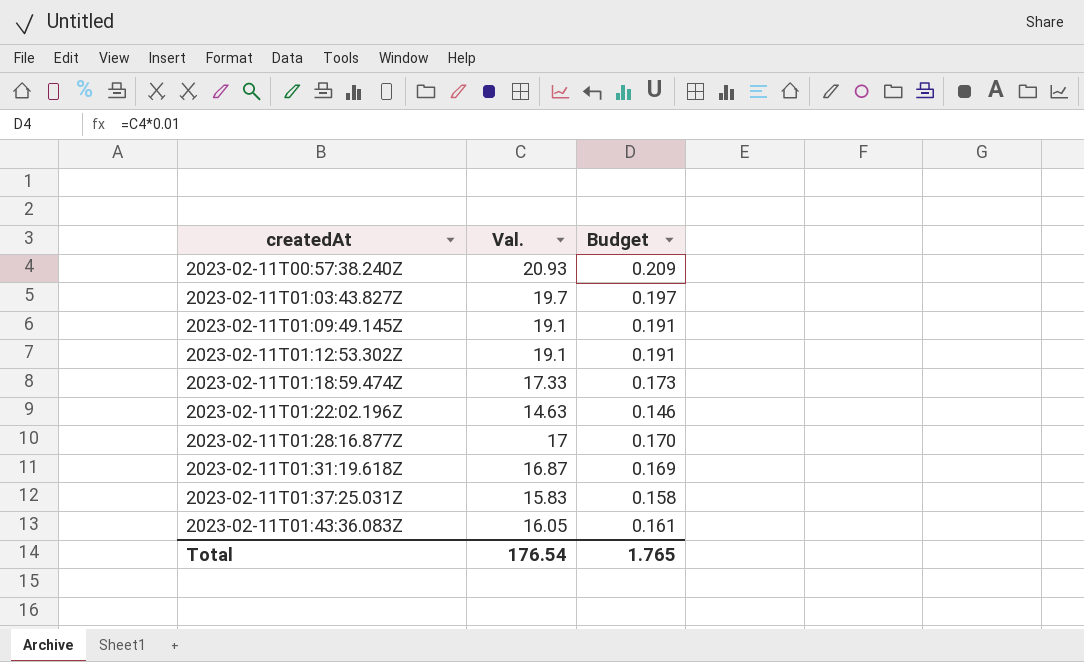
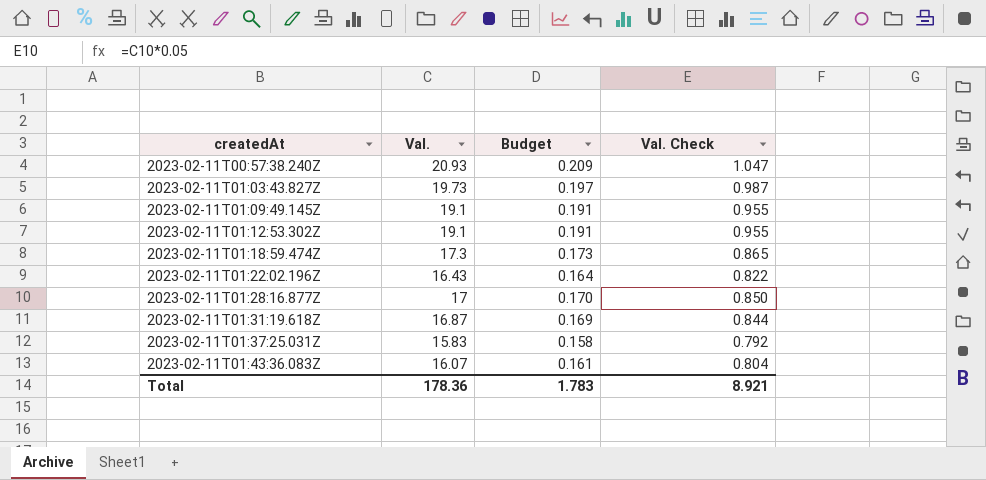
column Val. Check | formula: none -> [Val.] * 0.05
2023-02-11T01:03:43.827Z | Val.: 19.7 -> 19.73
2023-02-11T01:18:59.474Z | Val.: 17.33 -> 17.3
2023-02-11T01:22:02.196Z | Val.: 14.63 -> 16.43
2023-02-11T01:22:02.196Z | Budget: 0.146 -> 0.164
2023-02-11T01:43:36.083Z | Val.: 16.05 -> 16.07
Total | Val.: 176.54 -> 178.36
Total | Budget: 1.765 -> 1.783

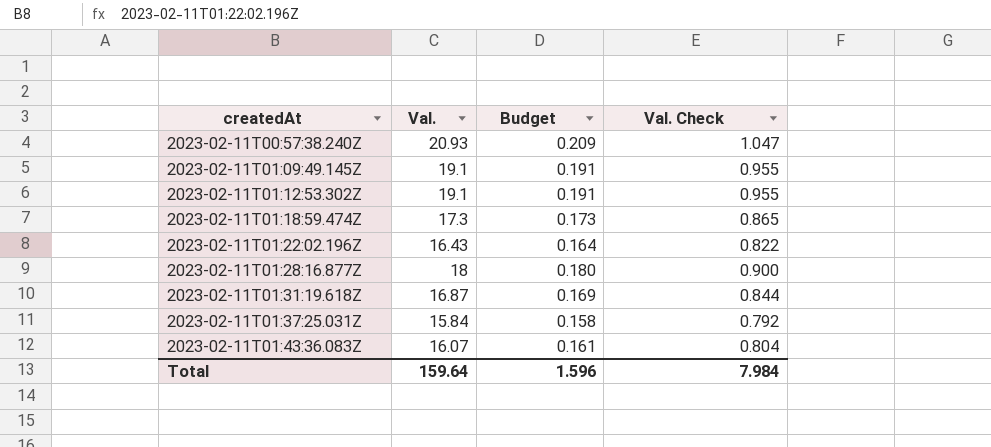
row 2023-02-11T01:03:43.827Z: 19.73 | 0.197 | 0.987 -> none
2023-02-11T01:28:16.877Z | Val.: 17 -> 18
2023-02-11T01:28:16.877Z | Budget: 0.170 -> 0.180
2023-02-11T01:28:16.877Z | Val. Check: 0.850 -> 0.900
2023-02-11T01:37:25.031Z | Val.: 15.83 -> 15.84
Total | Val.: 178.36 -> 159.64
Total | Budget: 1.783 -> 1.596
Total | Val. Check: 8.921 -> 7.984

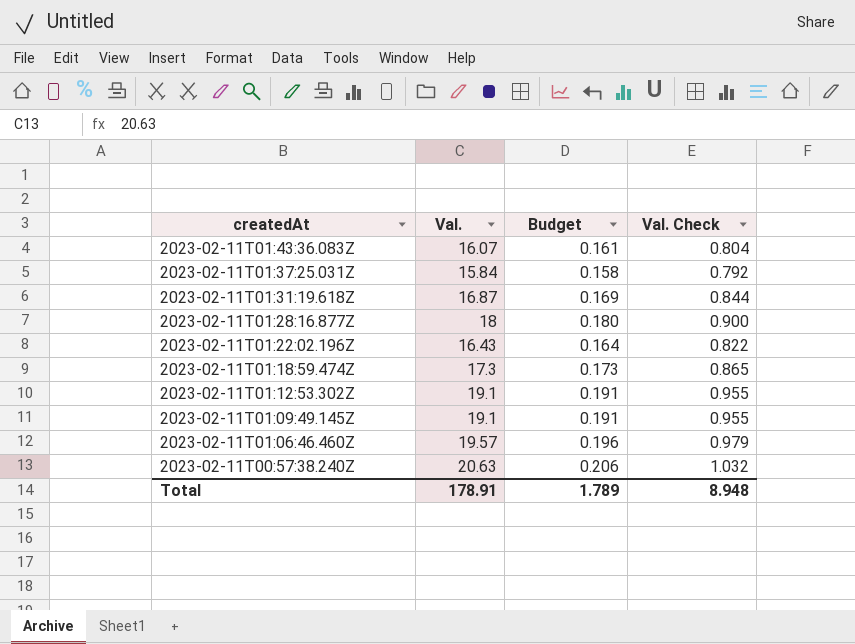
row order: createdAt ascending -> createdAt descending
row 2023-02-11T01:06:46.460Z: none -> 19.57 | 0.196 | 0.979
2023-02-11T00:57:38.240Z | Val.: 20.93 -> 20.63
2023-02-11T00:57:38.240Z | Budget: 0.209 -> 0.206
2023-02-11T00:57:38.240Z | Val. Check: 1.047 -> 1.032
Total | Val.: 159.64 -> 178.91
Total | Budget: 1.596 -> 1.789
Total | Val. Check: 7.984 -> 8.948

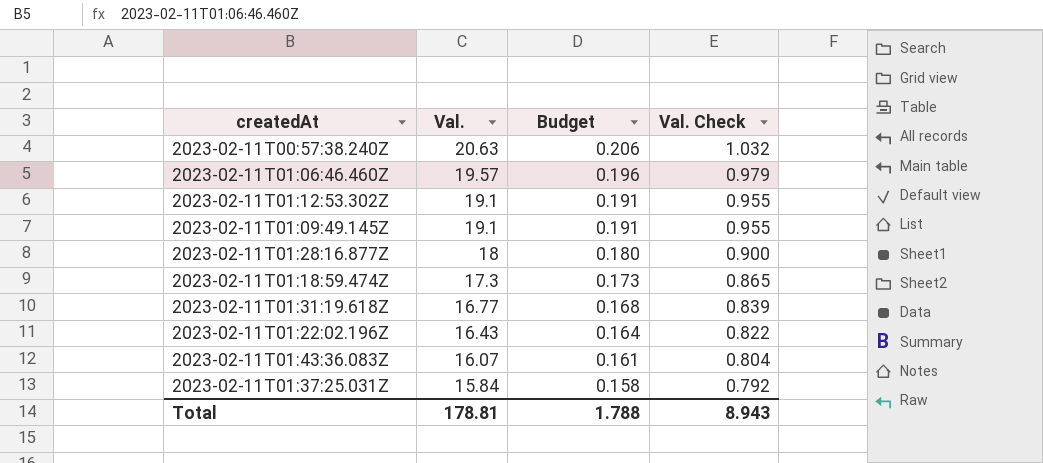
row order: createdAt descending -> Val. descending
2023-02-11T01:31:19.618Z | Val.: 16.87 -> 16.77
2023-02-11T01:31:19.618Z | Budget: 0.169 -> 0.168
2023-02-11T01:31:19.618Z | Val. Check: 0.844 -> 0.839
Total | Val.: 178.91 -> 178.81
Total | Budget: 1.789 -> 1.788
Total | Val. Check: 8.948 -> 8.943

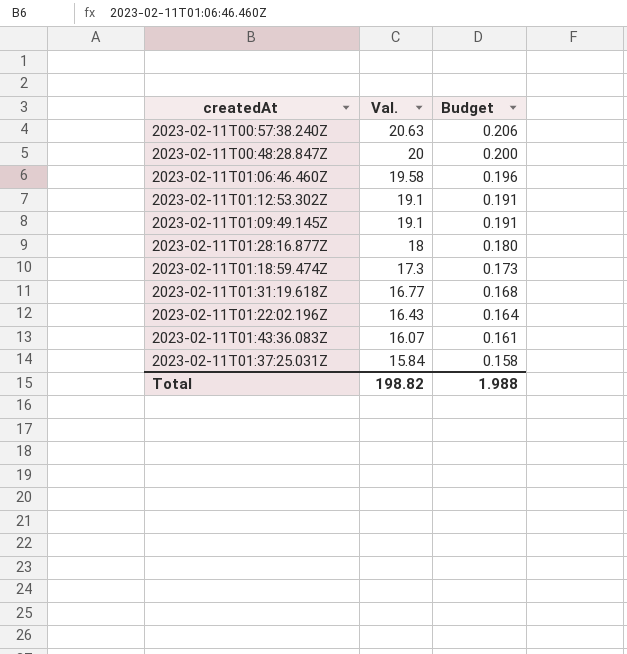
column Val. Check | formula: [Val.] * 0.05 -> none
row 2023-02-11T00:48:28.847Z: none -> 20 | 0.200
2023-02-11T01:06:46.460Z | Val.: 19.57 -> 19.58
Total | Val.: 178.81 -> 198.82
Total | Budget: 1.788 -> 1.988

